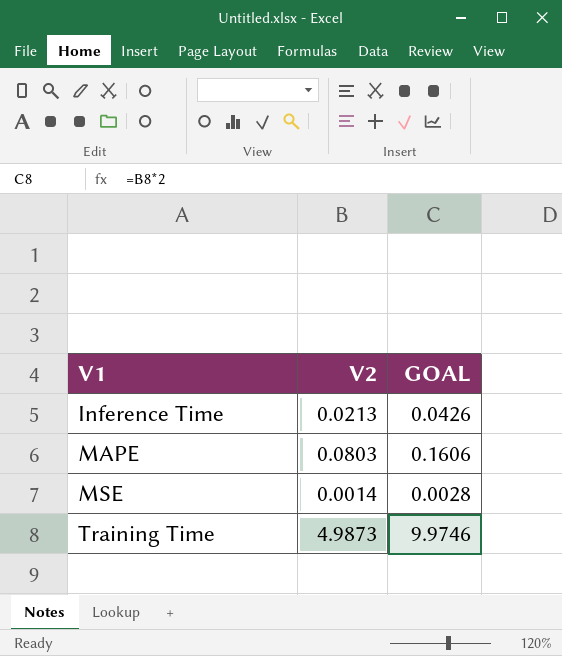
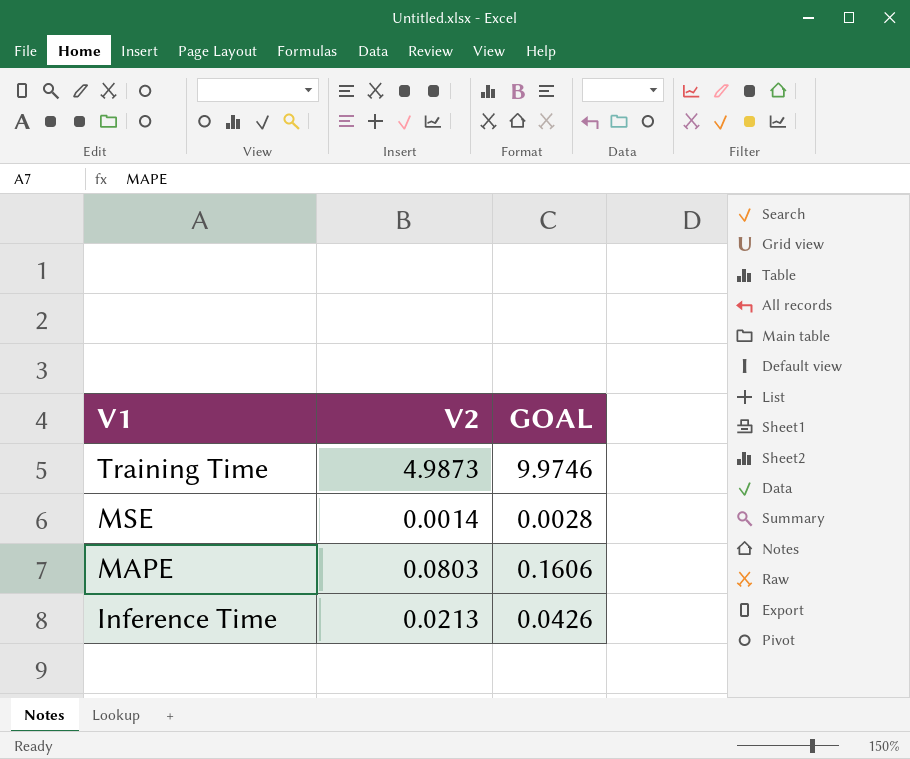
row order: V1 ascending -> V1 descending

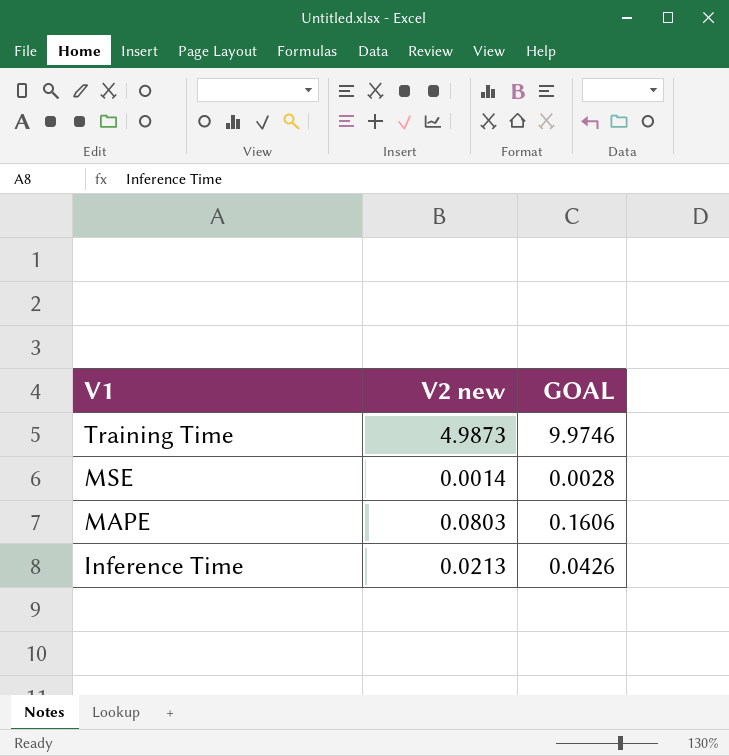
column name: V2 -> V2 new

